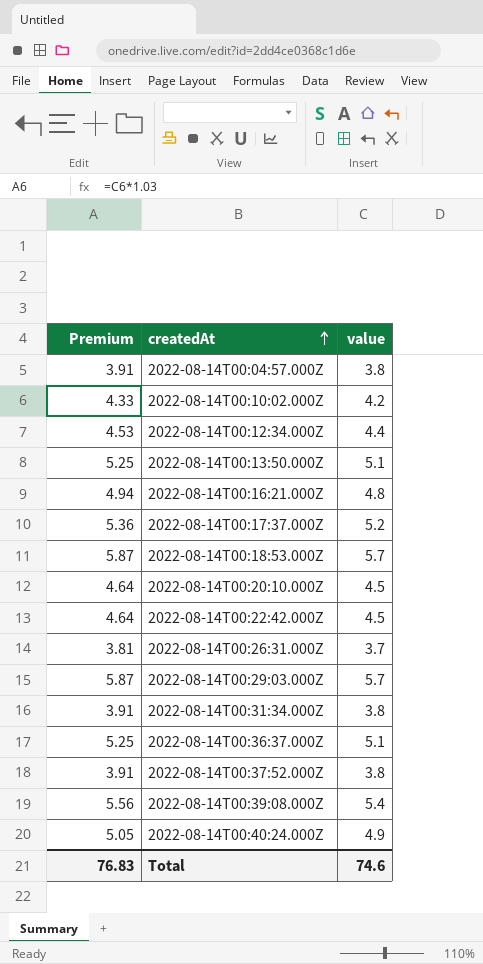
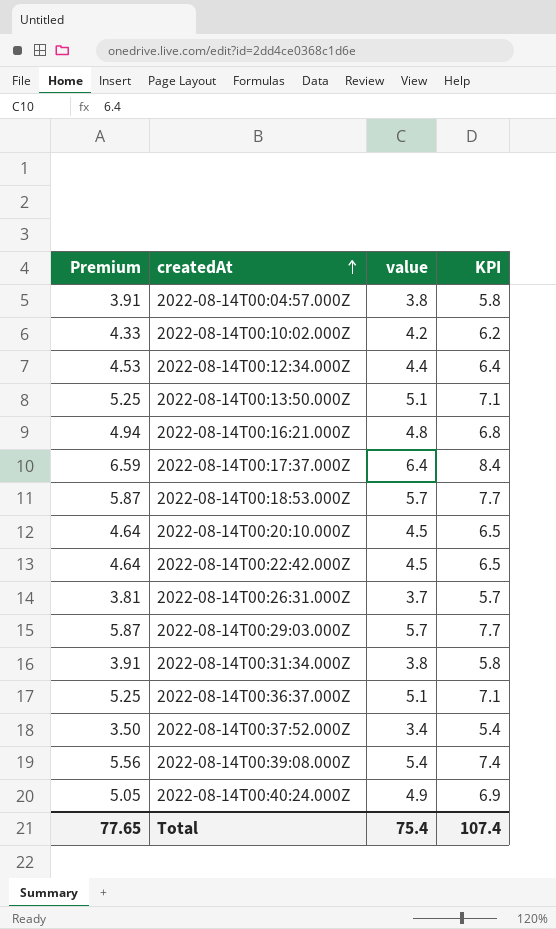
column KPI | formula: none -> [value] + 2
2022-08-14T00:17:37.000Z | Premium: 5.36 -> 6.59
2022-08-14T00:17:37.000Z | value: 5.2 -> 6.4
2022-08-14T00:37:52.000Z | Premium: 3.91 -> 3.50
2022-08-14T00:37:52.000Z | value: 3.8 -> 3.4
Total | Premium: 76.83 -> 77.65
Total | value: 74.6 -> 75.4

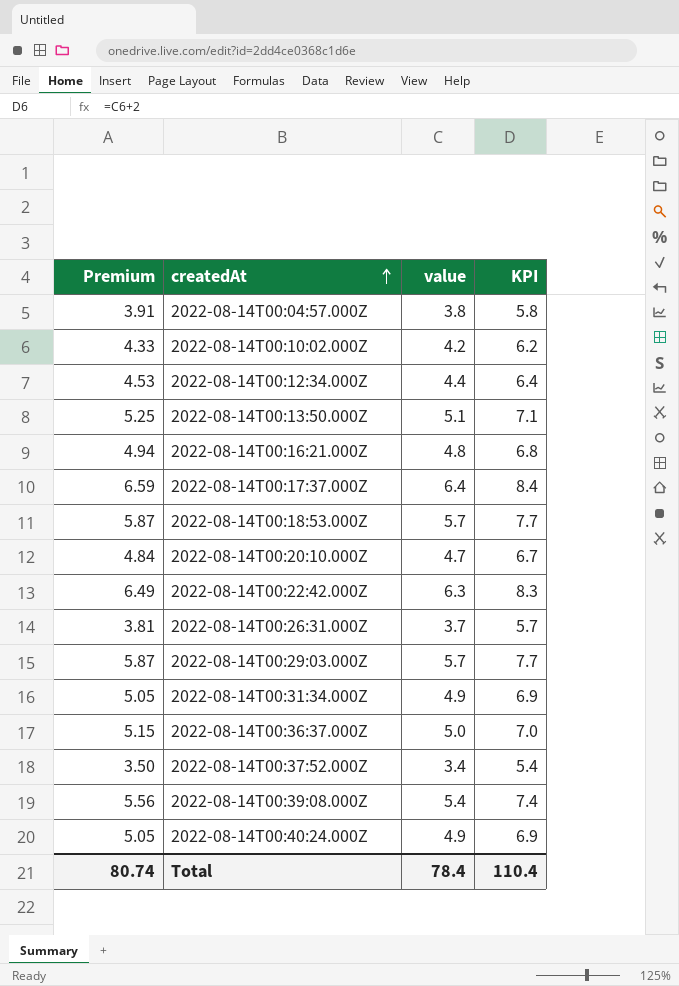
2022-08-14T00:20:10.000Z | Premium: 4.64 -> 4.84
2022-08-14T00:20:10.000Z | value: 4.5 -> 4.7
2022-08-14T00:20:10.000Z | KPI: 6.5 -> 6.7
2022-08-14T00:22:42.000Z | Premium: 4.64 -> 6.49
2022-08-14T00:22:42.000Z | value: 4.5 -> 6.3
2022-08-14T00:22:42.000Z | KPI: 6.5 -> 8.3
2022-08-14T00:31:34.000Z | Premium: 3.91 -> 5.05
2022-08-14T00:31:34.000Z | value: 3.8 -> 4.9
2022-08-14T00:31:34.000Z | KPI: 5.8 -> 6.9
2022-08-14T00:36:37.000Z | Premium: 5.25 -> 5.15
2022-08-14T00:36:37.000Z | value: 5.1 -> 5.0
2022-08-14T00:36:37.000Z | KPI: 7.1 -> 7.0
Total | Premium: 77.65 -> 80.74
Total | value: 75.4 -> 78.4
Total | KPI: 107.4 -> 110.4

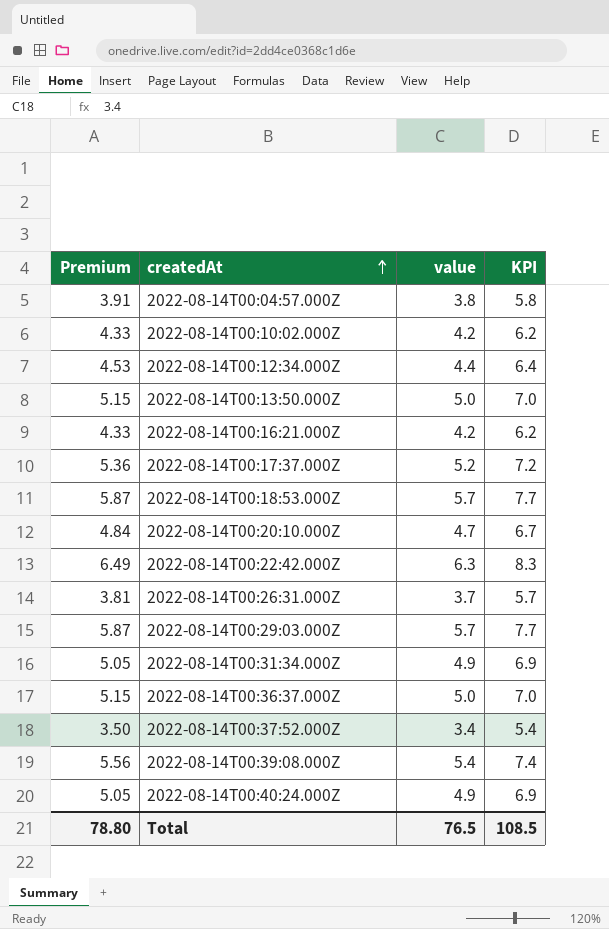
2022-08-14T00:13:50.000Z | Premium: 5.25 -> 5.15
2022-08-14T00:13:50.000Z | value: 5.1 -> 5.0
2022-08-14T00:13:50.000Z | KPI: 7.1 -> 7.0
2022-08-14T00:16:21.000Z | Premium: 4.94 -> 4.33
2022-08-14T00:16:21.000Z | value: 4.8 -> 4.2
2022-08-14T00:16:21.000Z | KPI: 6.8 -> 6.2
2022-08-14T00:17:37.000Z | Premium: 6.59 -> 5.36
2022-08-14T00:17:37.000Z | value: 6.4 -> 5.2
2022-08-14T00:17:37.000Z | KPI: 8.4 -> 7.2
Total | Premium: 80.74 -> 78.80
Total | value: 78.4 -> 76.5
Total | KPI: 110.4 -> 108.5

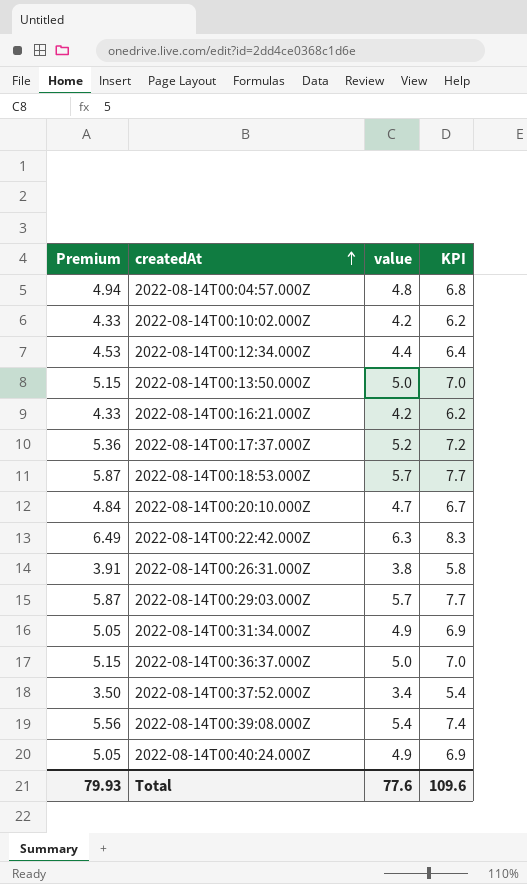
2022-08-14T00:04:57.000Z | Premium: 3.91 -> 4.94
2022-08-14T00:04:57.000Z | value: 3.8 -> 4.8
2022-08-14T00:04:57.000Z | KPI: 5.8 -> 6.8
2022-08-14T00:26:31.000Z | Premium: 3.81 -> 3.91
2022-08-14T00:26:31.000Z | value: 3.7 -> 3.8
2022-08-14T00:26:31.000Z | KPI: 5.7 -> 5.8
Total | Premium: 78.80 -> 79.93
Total | value: 76.5 -> 77.6
Total | KPI: 108.5 -> 109.6

